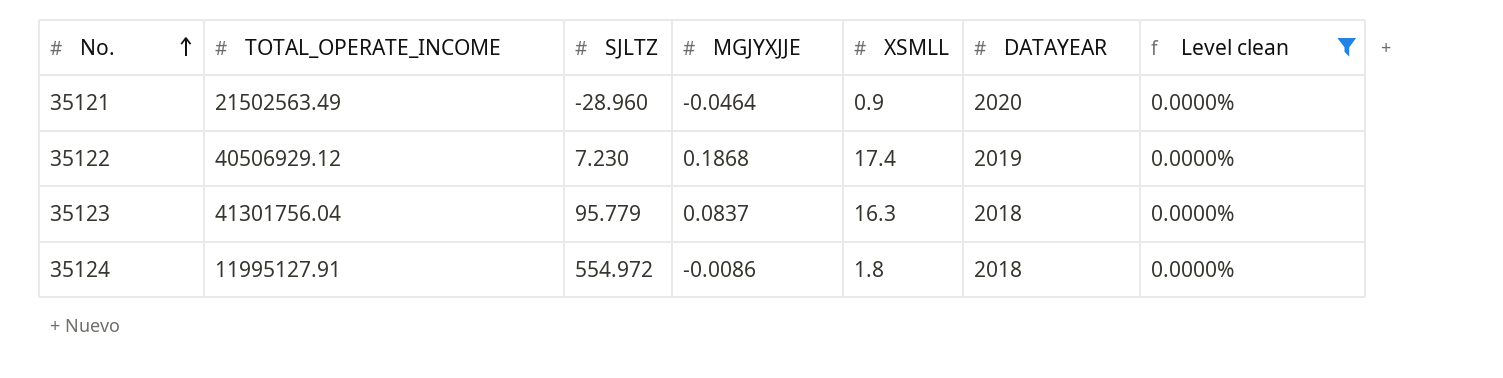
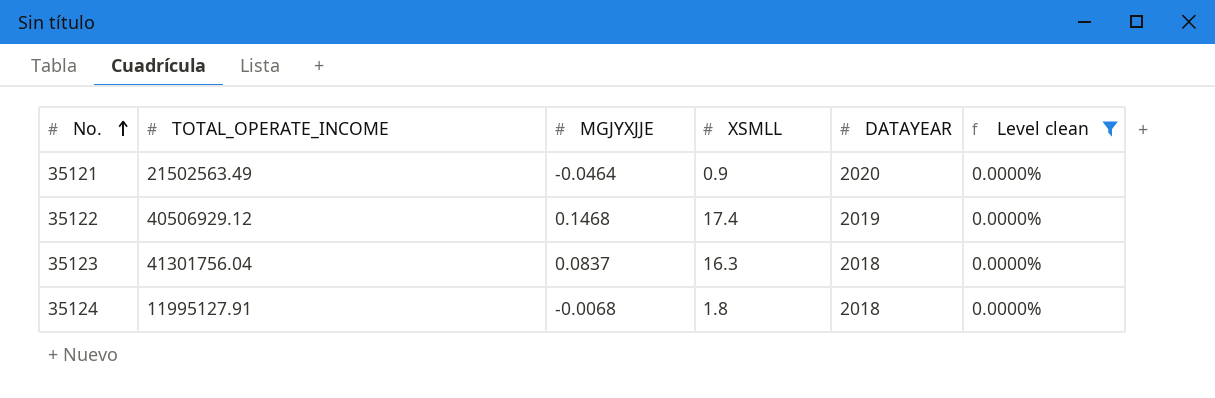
column SJLTZ | position: 3 -> none
35122 | MGJYXJJE: 0.1868 -> 0.1468
35124 | MGJYXJJE: -0.0086 -> -0.0068

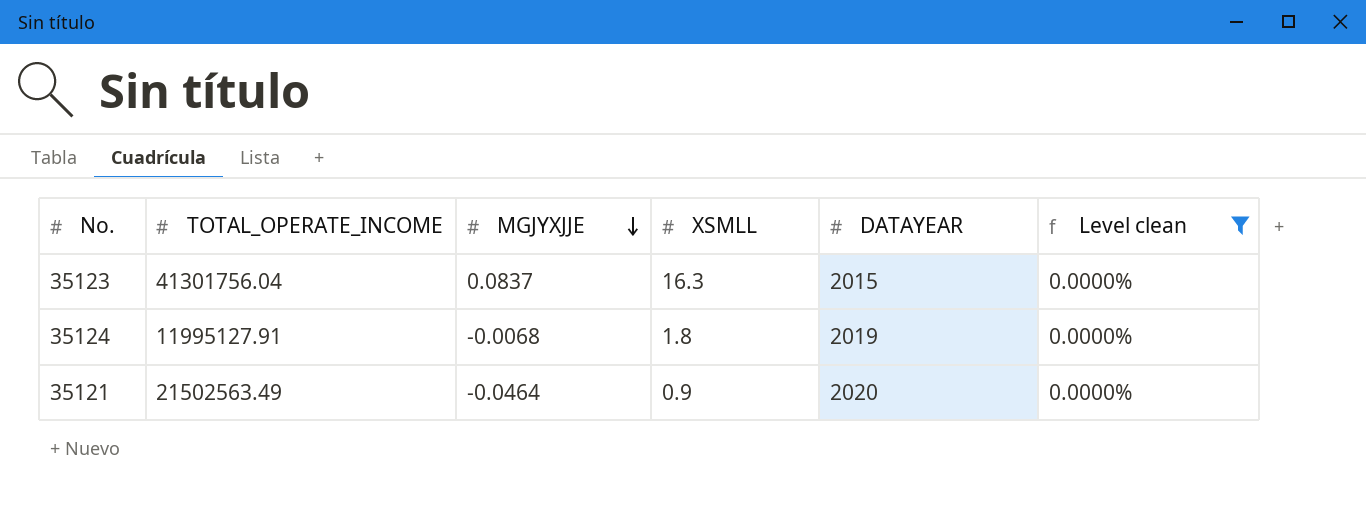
row order: No. ascending -> MGJYXJJE descending
row 35122: 40506929.12 | 0.1468 | 17.4 | 2019 | 0.0000% -> none
35123 | DATAYEAR: 2018 -> 2015
35124 | DATAYEAR: 2018 -> 2019

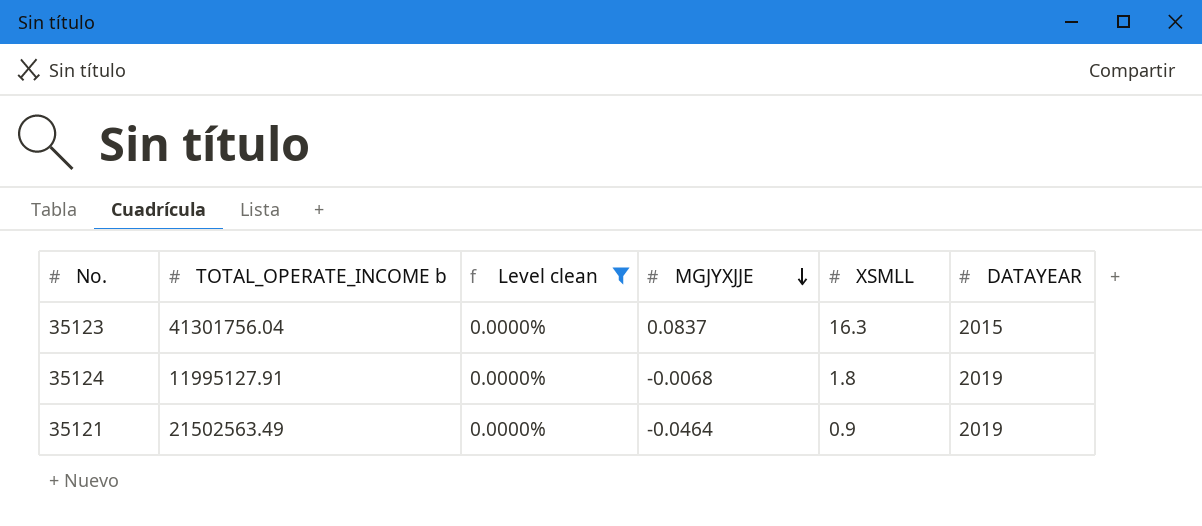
column name: TOTAL_OPERATE_INCOME -> TOTAL_OPERATE_INCOME b
column Level clean | position: 6 -> 3
35121 | DATAYEAR: 2020 -> 2019

